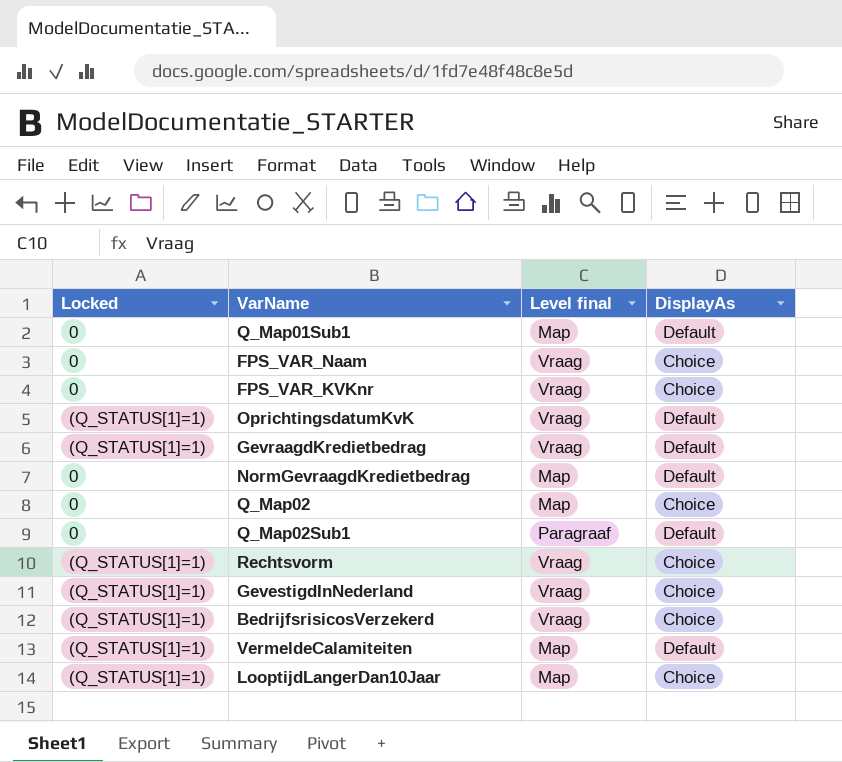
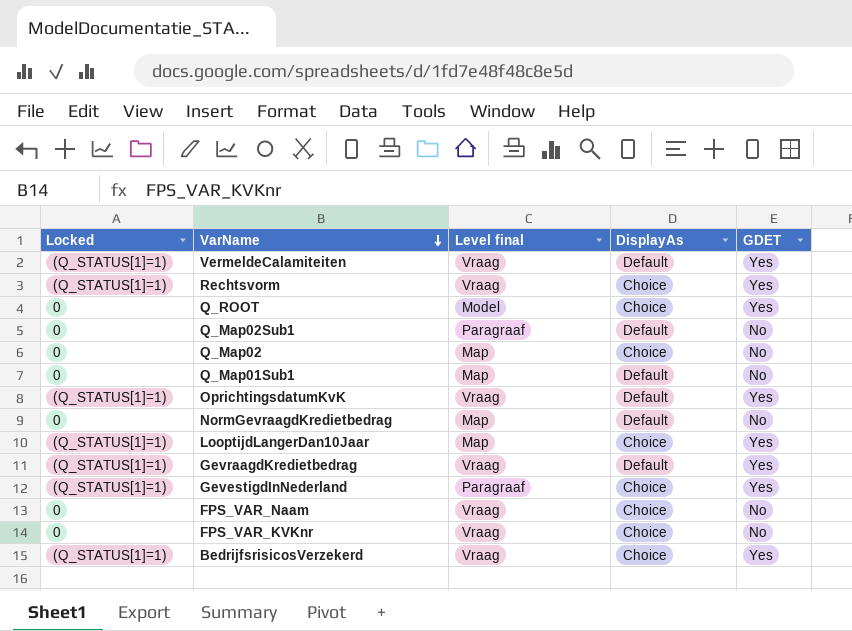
row order: none -> VarName descending
column GDET | position: none -> 5
VermeldeCalamiteiten | Level final: Map -> Vraag
row Q_ROOT: none -> 0 | Model | Choice | Yes
GevestigdInNederland | Level final: Vraag -> Paragraaf

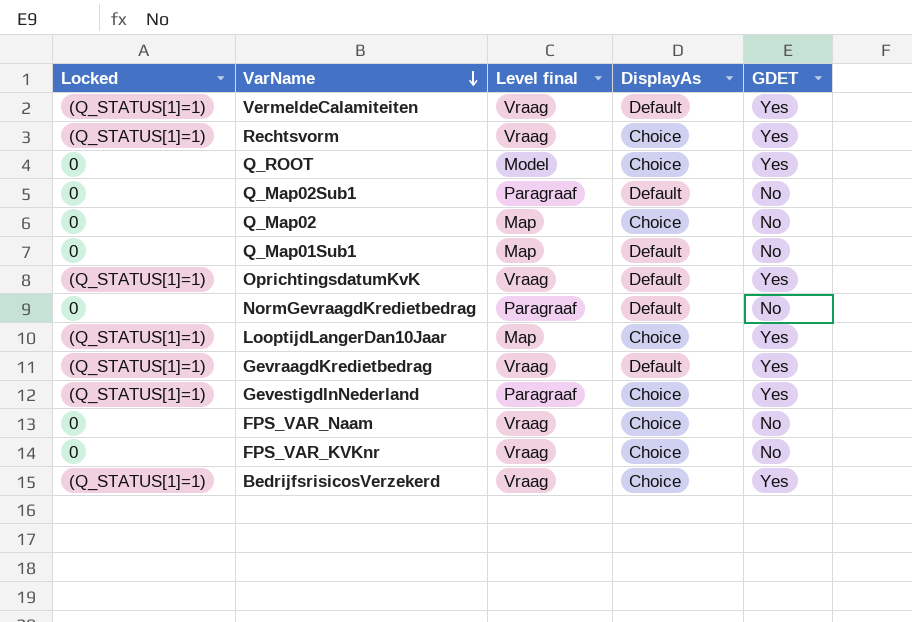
NormGevraagdKredietbedrag | Level final: Map -> Paragraaf

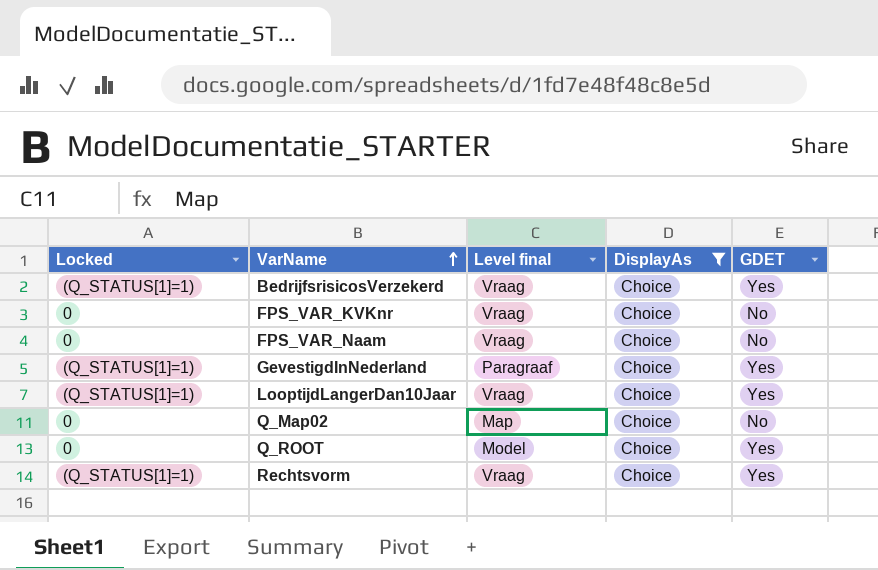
filter: none -> DisplayAs = Choice
row order: VarName descending -> VarName ascending
LooptijdLangerDan10Jaar | Level final: Map -> Vraag

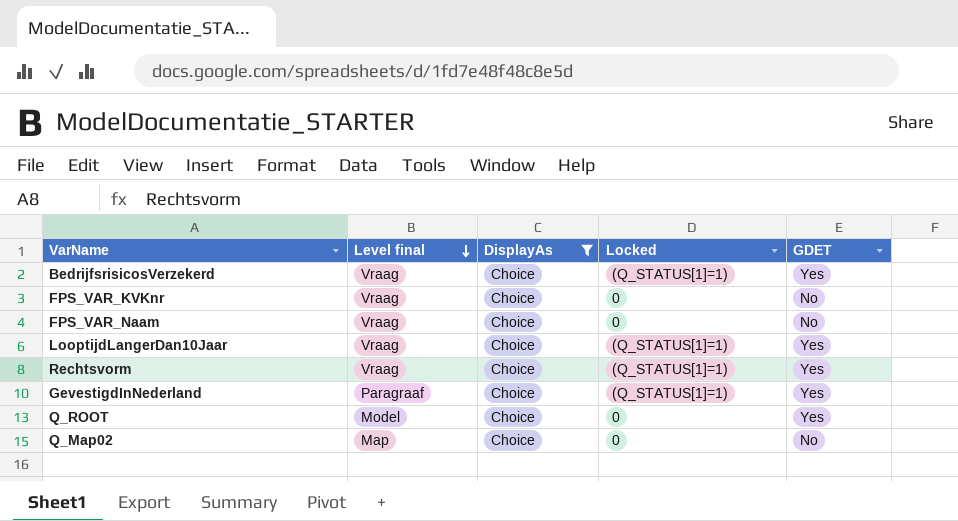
row order: VarName ascending -> Level final descending
column Locked | position: 1 -> 4

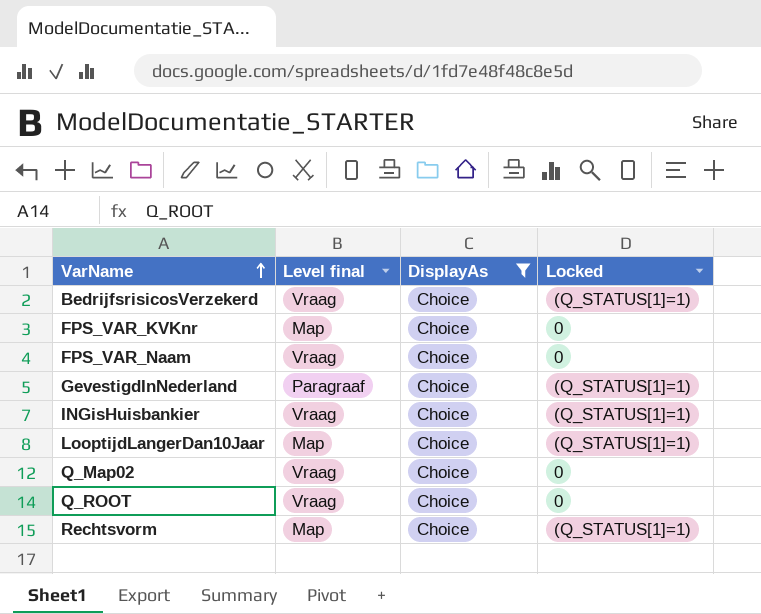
row order: Level final descending -> VarName ascending
column GDET | position: 5 -> none
FPS_VAR_KVKnr | Level final: Vraag -> Map
row INGisHuisbankier: none -> Vraag | Choice | (Q_STATUS[1]=1)
LooptijdLangerDan10Jaar | Level final: Vraag -> Map
Q_Map02 | Level final: Map -> Vraag
Q_ROOT | Level final: Model -> Vraag
Rechtsvorm | Level final: Vraag -> Map

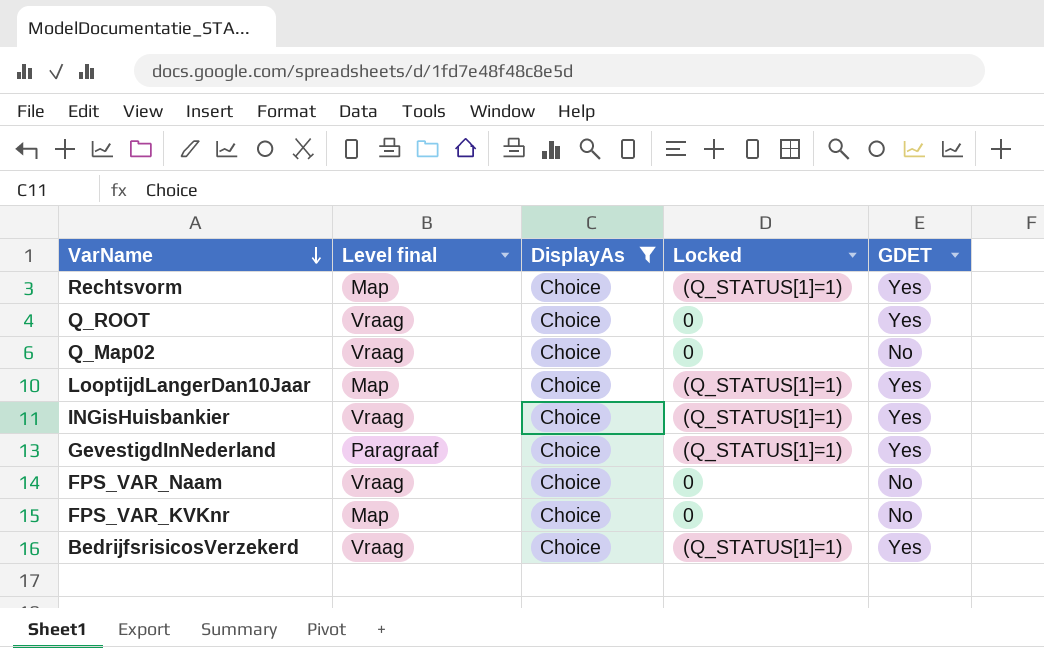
row order: VarName ascending -> VarName descending
column GDET | position: none -> 5

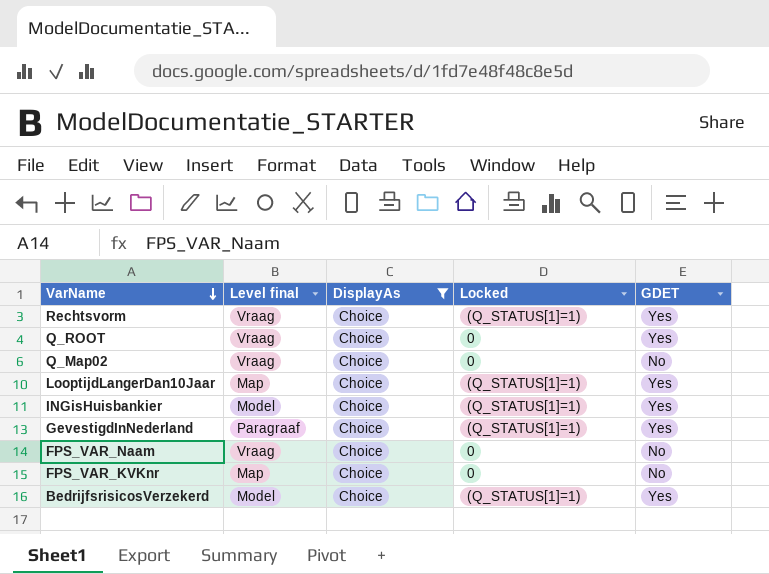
Rechtsvorm | Level final: Map -> Vraag
INGisHuisbankier | Level final: Vraag -> Model
BedrijfsrisicosVerzekerd | Level final: Vraag -> Model

